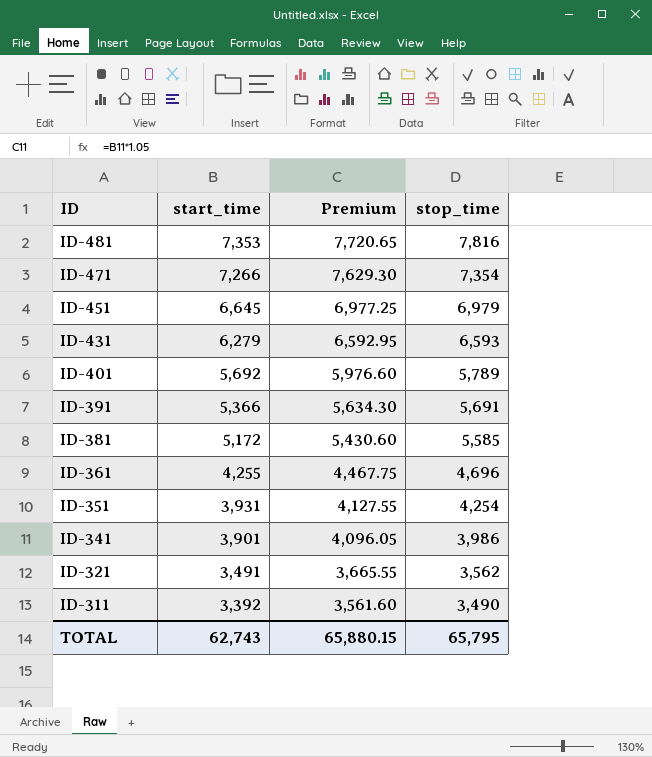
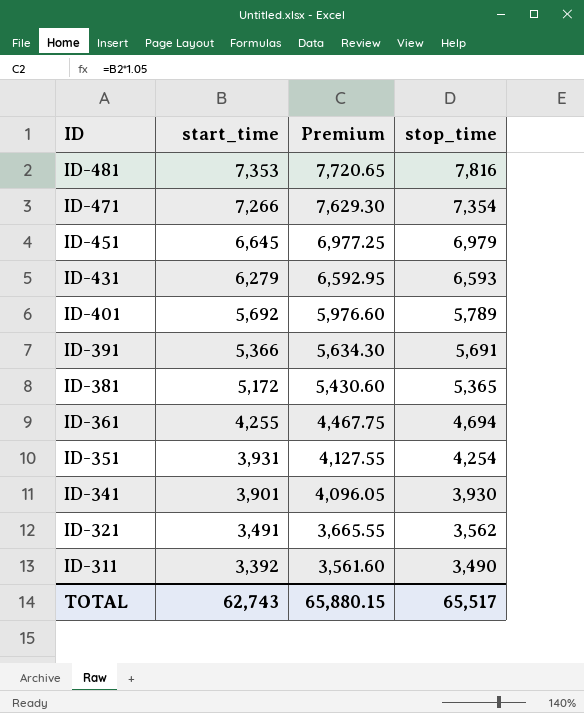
ID-381 | stop_time: 5,585 -> 5,365
ID-361 | stop_time: 4,696 -> 4,694
ID-341 | stop_time: 3,986 -> 3,930
TOTAL | stop_time: 65,795 -> 65,517

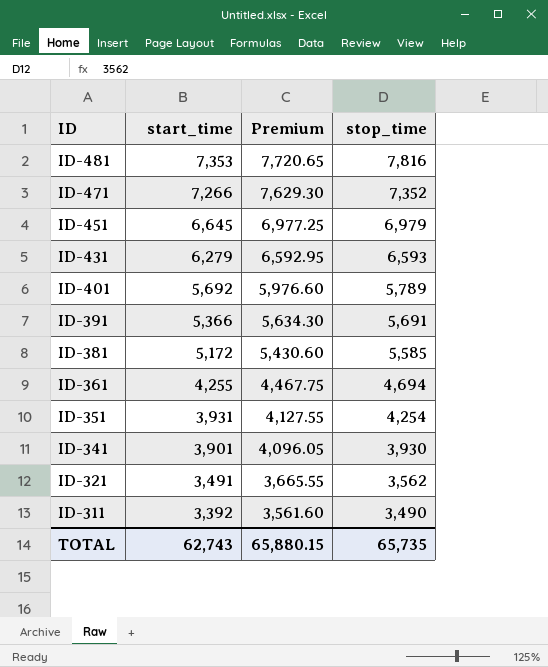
ID-471 | stop_time: 7,354 -> 7,352
ID-381 | stop_time: 5,365 -> 5,585
TOTAL | stop_time: 65,517 -> 65,735

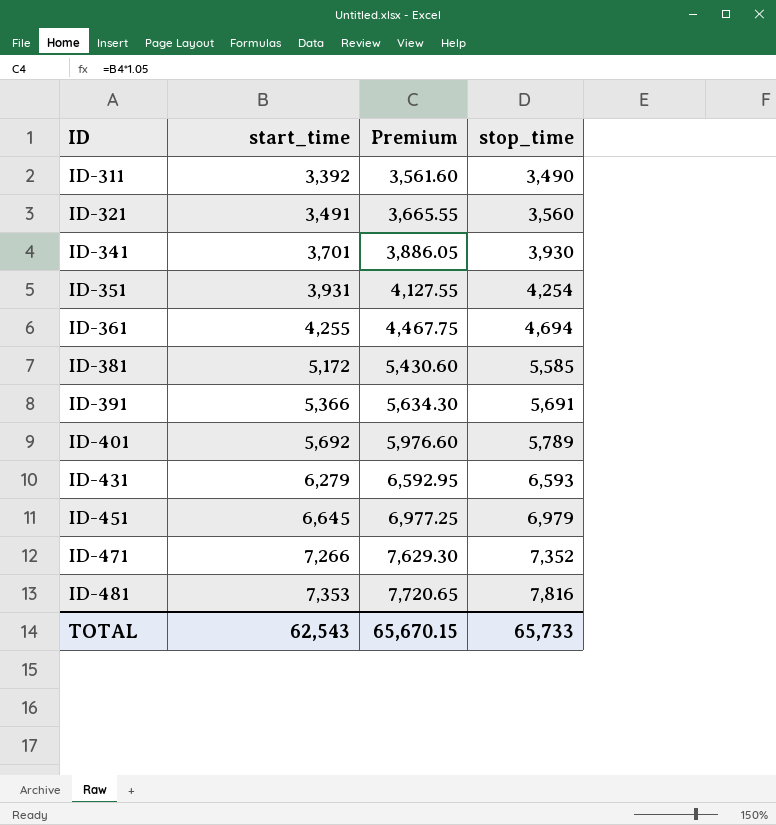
row order: ID descending -> ID ascending
ID-321 | stop_time: 3,562 -> 3,560
ID-341 | start_time: 3,901 -> 3,701
ID-341 | Premium: 4,096.05 -> 3,886.05
TOTAL | start_time: 62,743 -> 62,543
TOTAL | Premium: 65,880.15 -> 65,670.15
TOTAL | stop_time: 65,735 -> 65,733

